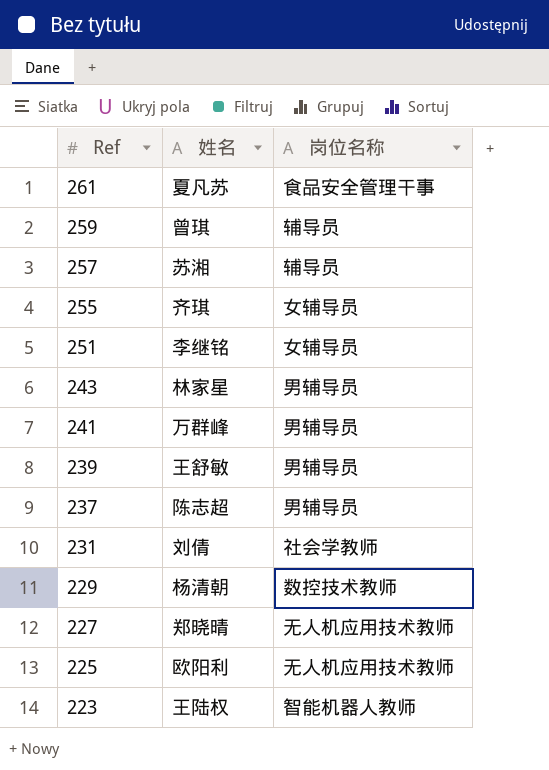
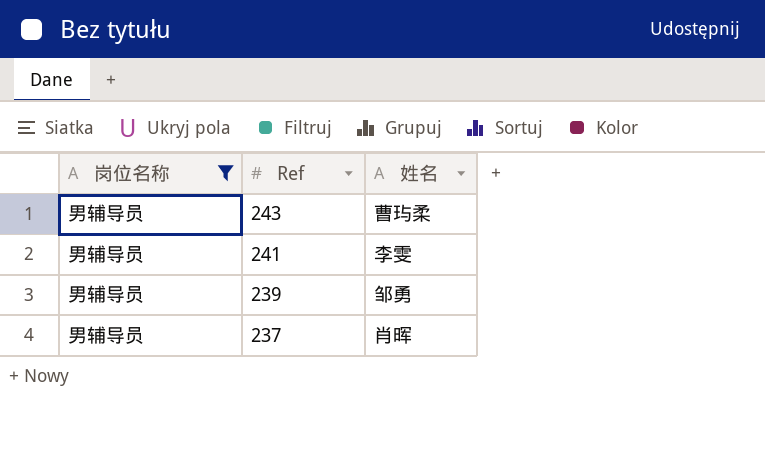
filter: none -> 岗位名称 = 男辅导员
column 岗位名称 | position: 3 -> 1
243 | 姓名: 林家星 -> 曹玙柔
241 | 姓名: 万群峰 -> 李雯
239 | 姓名: 王舒敏 -> 邹勇
237 | 姓名: 陈志超 -> 肖晖

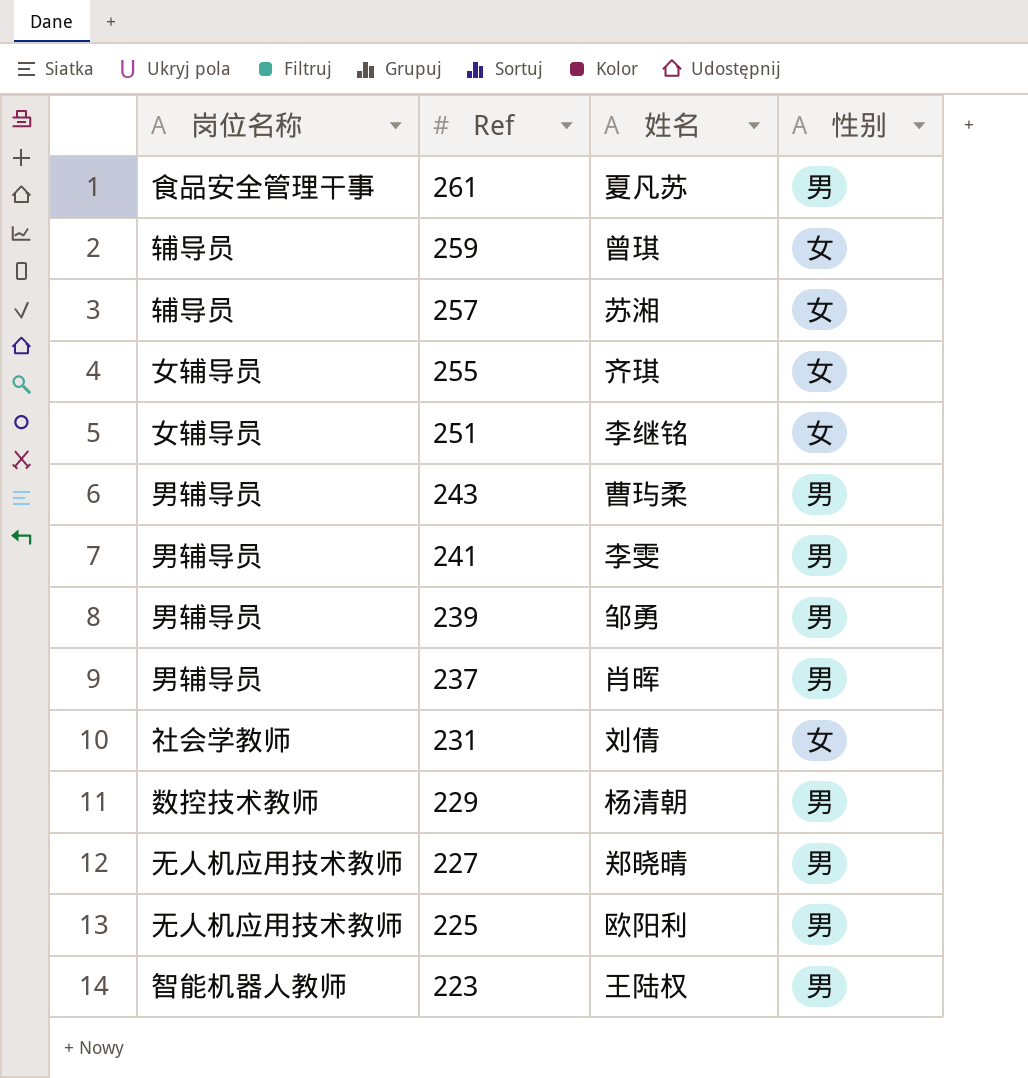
filter: 岗位名称 = 男辅导员 -> none
column 性别 | position: none -> 4

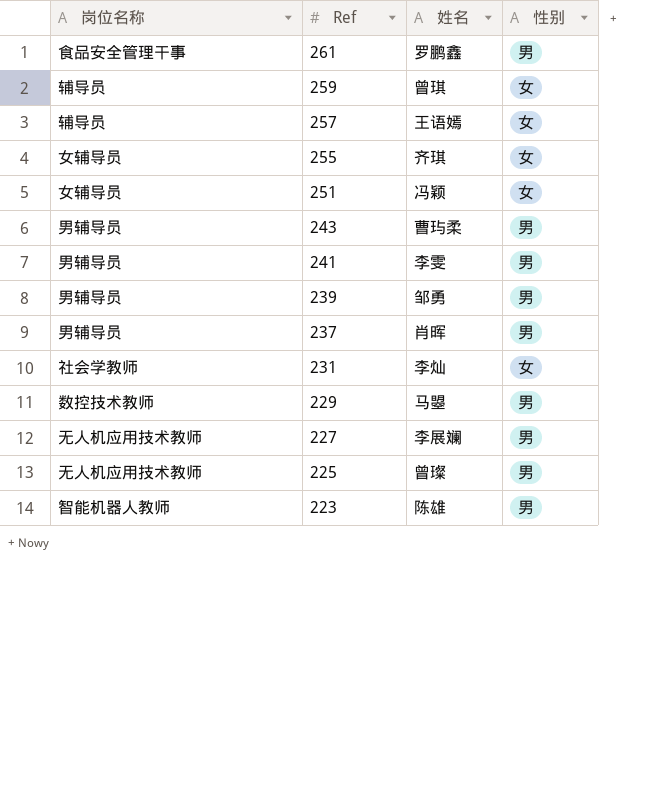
261 | 姓名: 夏凡苏 -> 罗鹏鑫
257 | 姓名: 苏湘 -> 王语嫣
251 | 姓名: 李继铭 -> 冯颖
231 | 姓名: 刘倩 -> 李灿
229 | 姓名: 杨清朝 -> 马曌
227 | 姓名: 郑晓晴 -> 李展斓
225 | 姓名: 欧阳利 -> 曾璨
223 | 姓名: 王陆权 -> 陈雄

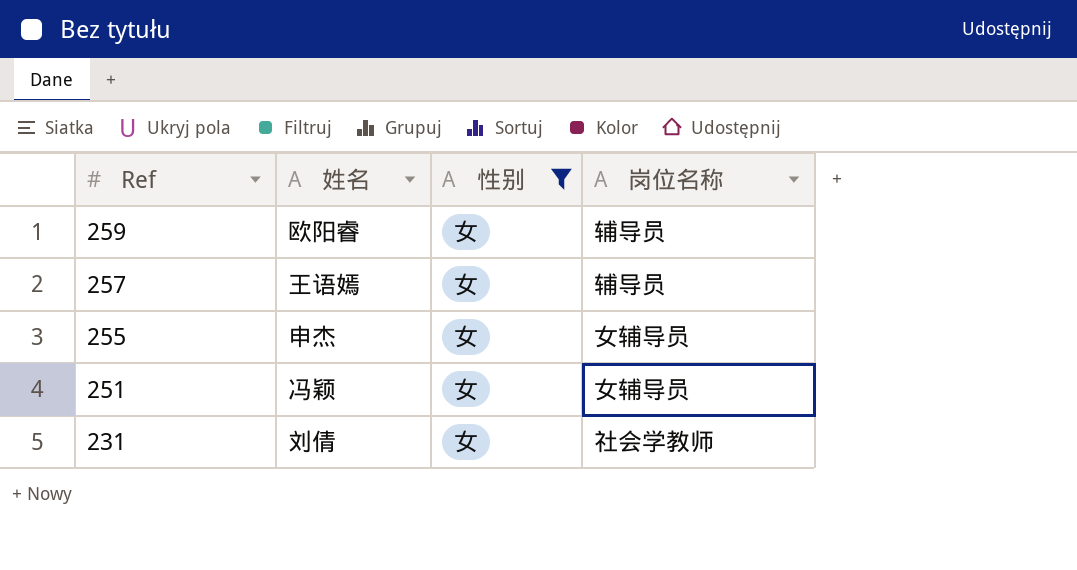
filter: none -> 性别 = 女
column 岗位名称 | position: 1 -> 4
259 | 姓名: 曾琪 -> 欧阳睿
255 | 姓名: 齐琪 -> 申杰
231 | 姓名: 李灿 -> 刘倩

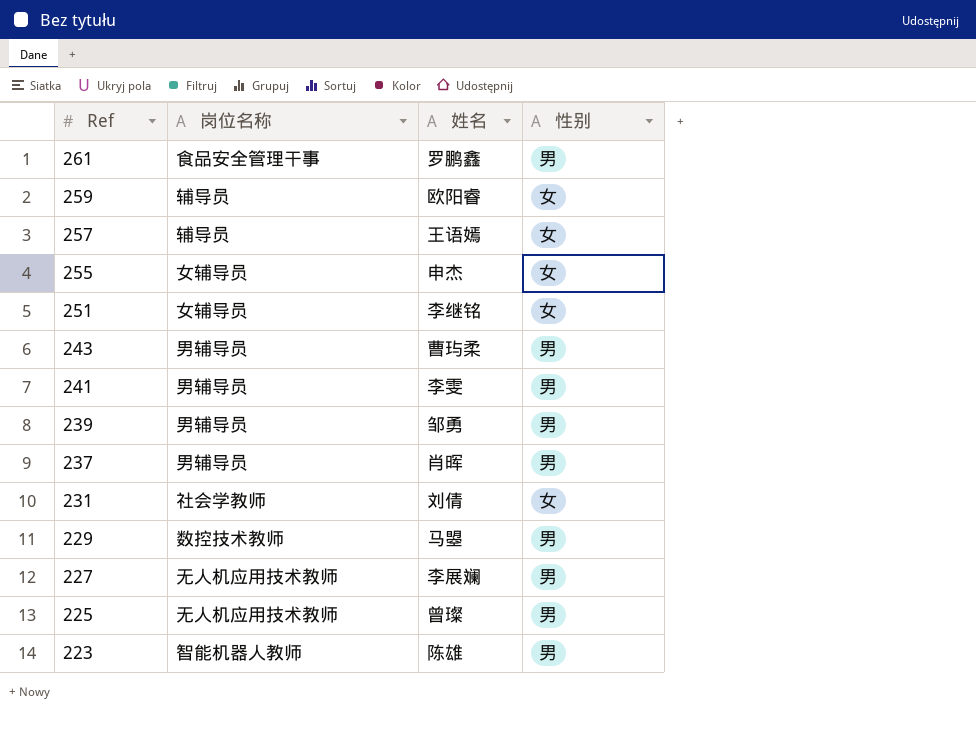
filter: 性别 = 女 -> none
column 岗位名称 | position: 4 -> 2
251 | 姓名: 冯颖 -> 李继铭

